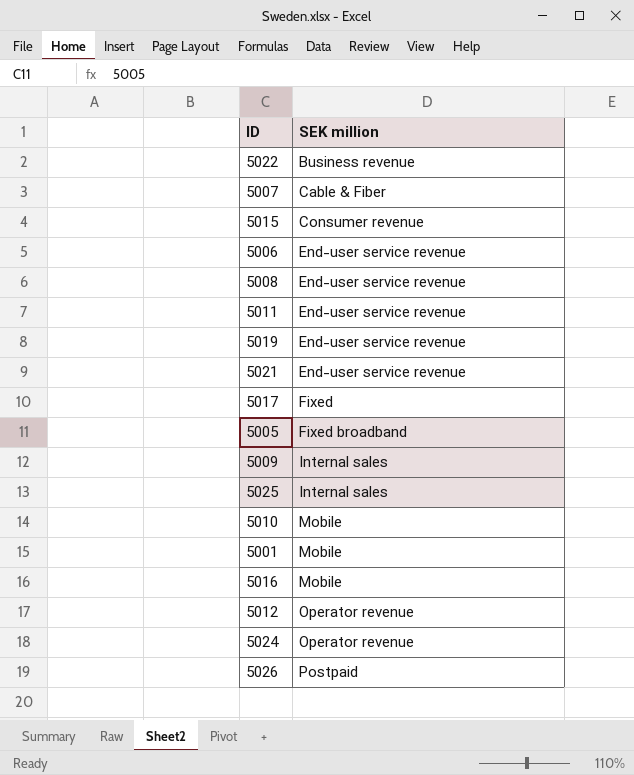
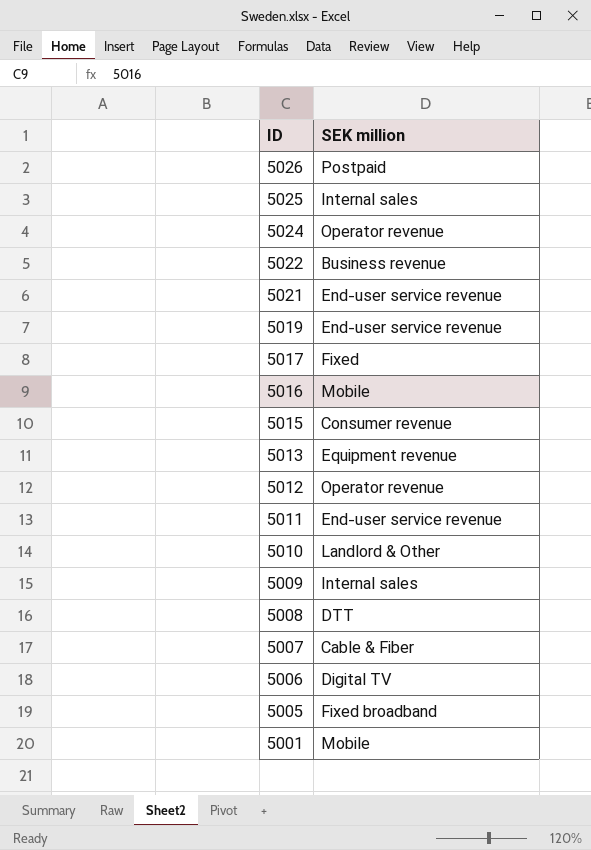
row order: SEK million ascending -> ID descending
row 5013: none -> Equipment revenue
5010 | SEK million: Mobile -> Landlord & Other
5008 | SEK million: End-user service revenue -> DTT
5006 | SEK million: End-user service revenue -> Digital TV

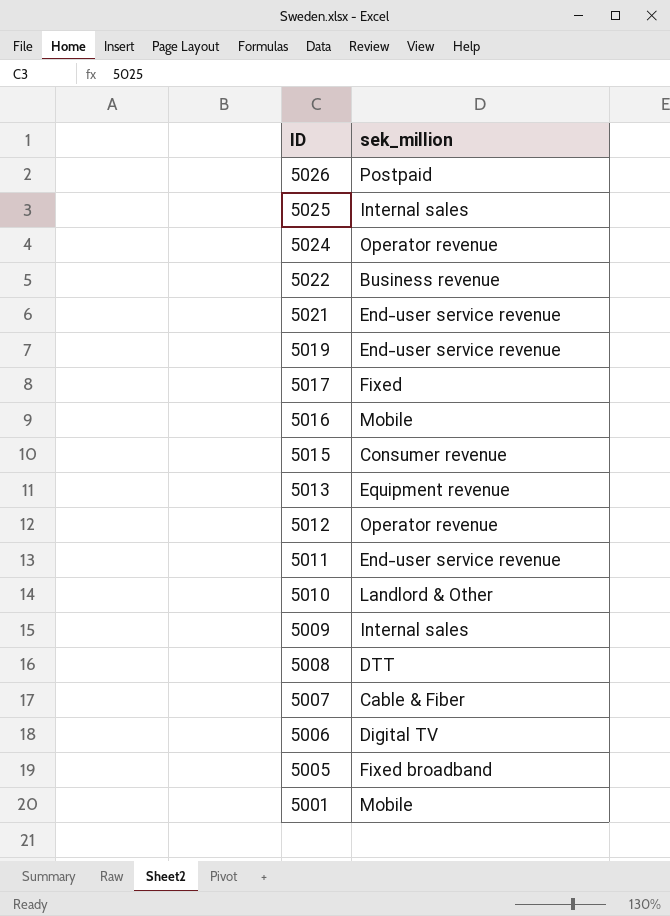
column name: SEK million -> sek_million

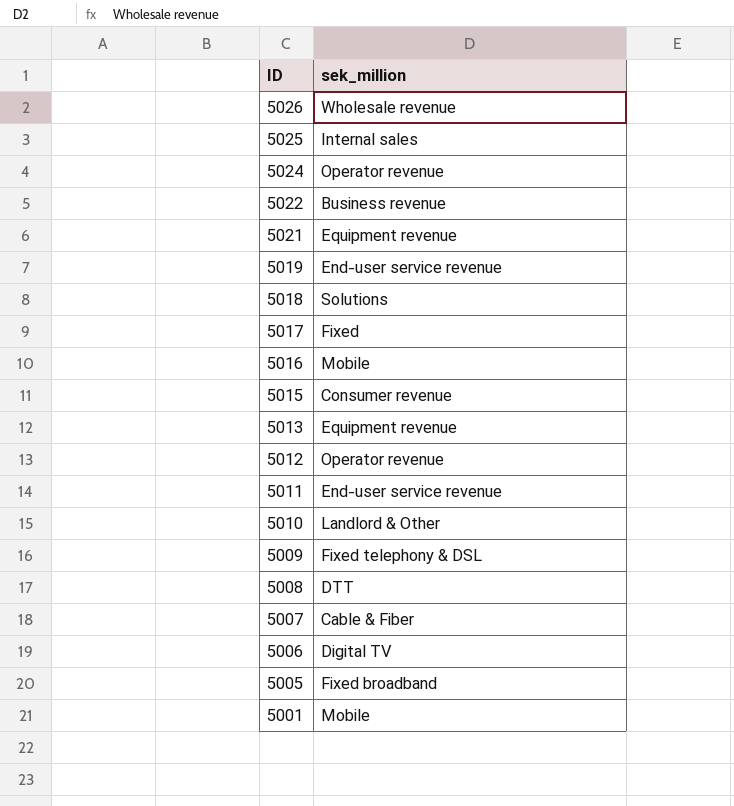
5026 | sek_million: Postpaid -> Wholesale revenue
5021 | sek_million: End-user service revenue -> Equipment revenue
row 5018: none -> Solutions
5009 | sek_million: Internal sales -> Fixed telephony & DSL

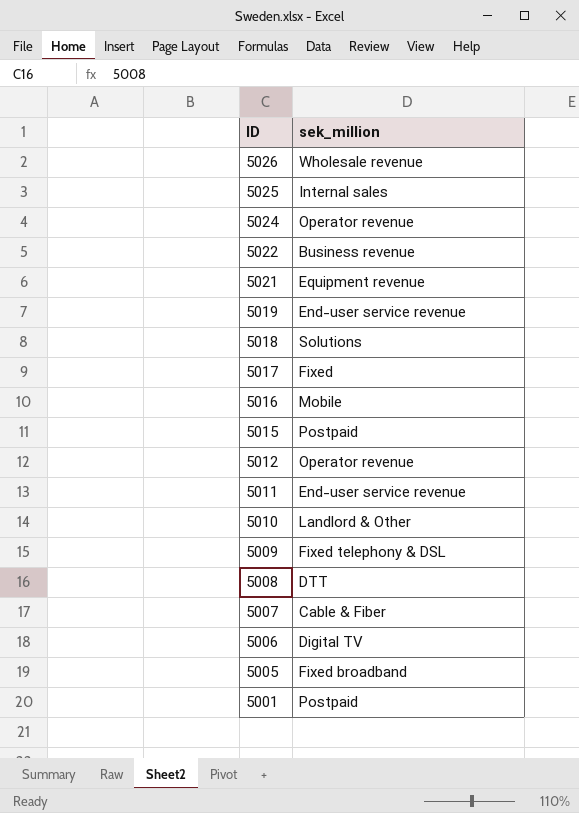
row 5013: Equipment revenue -> none
5015 | sek_million: Consumer revenue -> Postpaid
5001 | sek_million: Mobile -> Postpaid

